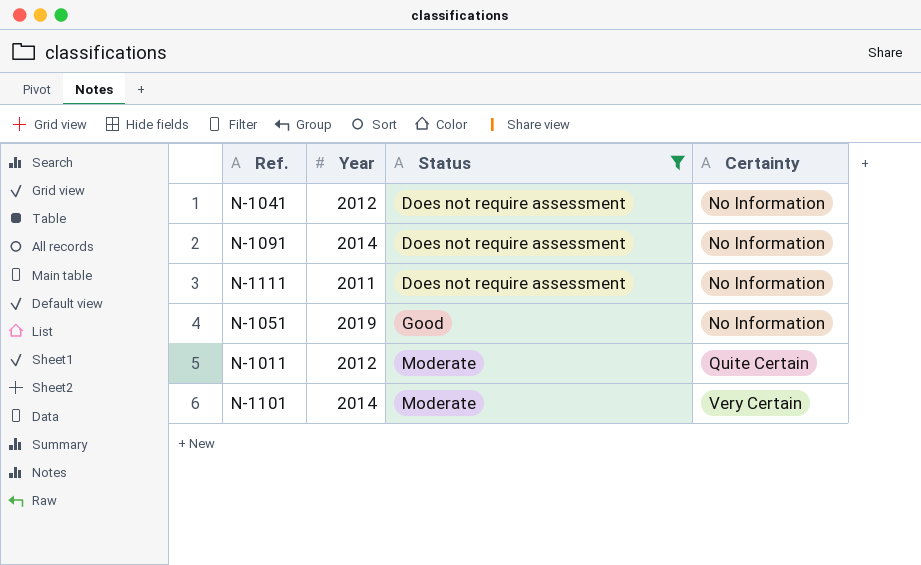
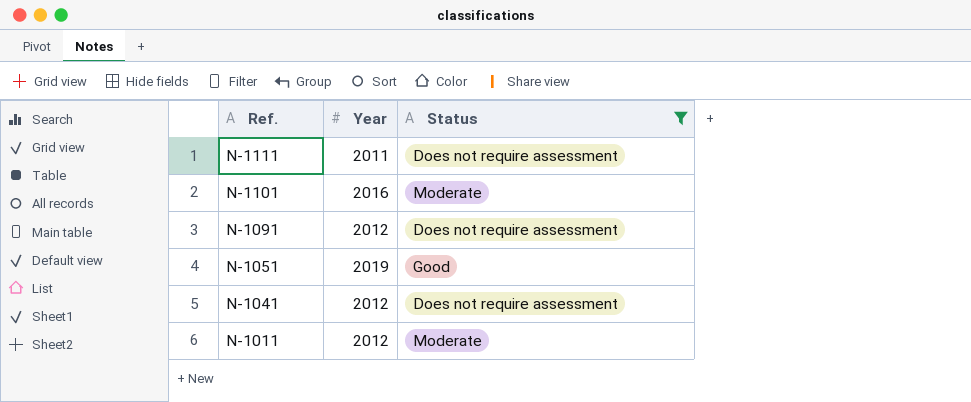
row order: Status ascending -> Ref. descending
column Certainty | position: 4 -> none
N-1101 | Year: 2014 -> 2016
N-1091 | Year: 2014 -> 2012

